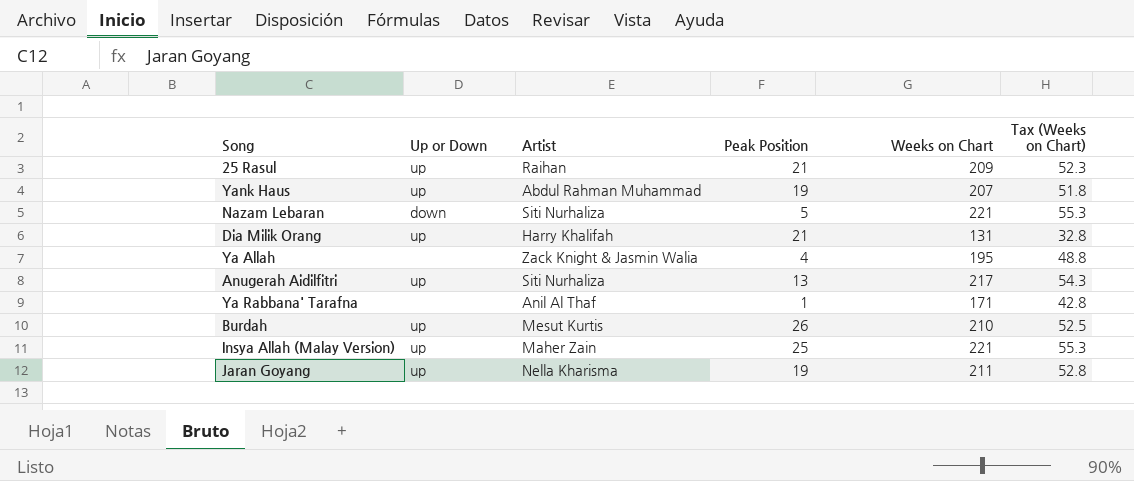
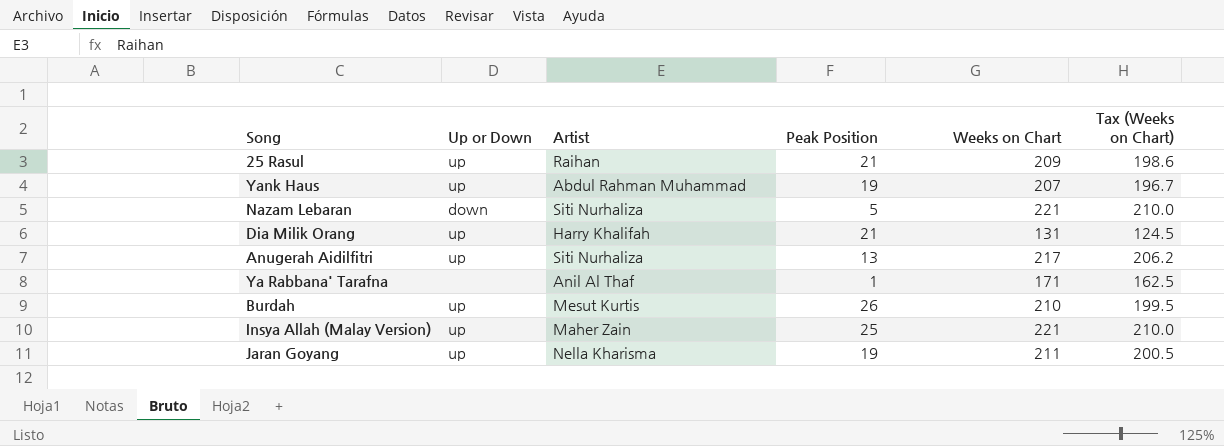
column Tax (Weeks on Chart) | formula: [Weeks on Chart] * 0.25 -> [Weeks on Chart] * 0.95
row Ya Allah: none | Zack Knight & Jasmin Walia | 4 | 195 | 48.8 -> none

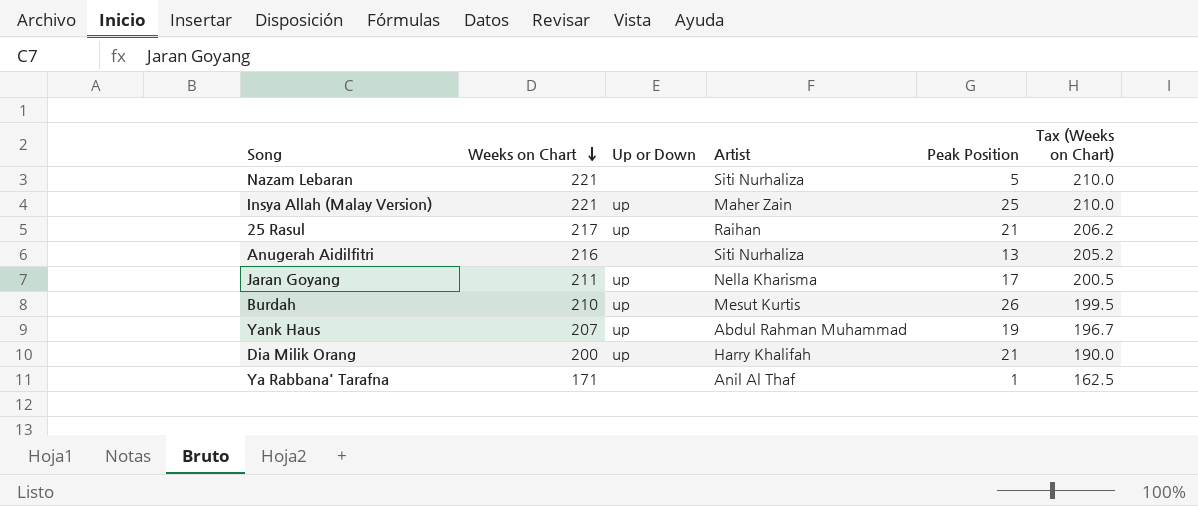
row order: none -> Weeks on Chart descending
column Weeks on Chart | position: 5 -> 2
Nazam Lebaran | Up or Down: down -> none
25 Rasul | Weeks on Chart: 209 -> 217
25 Rasul | Tax (Weeks on Chart): 198.6 -> 206.2
Anugerah Aidilfitri | Weeks on Chart: 217 -> 216
Anugerah Aidilfitri | Up or Down: up -> none
Anugerah Aidilfitri | Tax (Weeks on Chart): 206.2 -> 205.2
Jaran Goyang | Peak Position: 19 -> 17
Dia Milik Orang | Weeks on Chart: 131 -> 200
Dia Milik Orang | Tax (Weeks on Chart): 124.5 -> 190.0

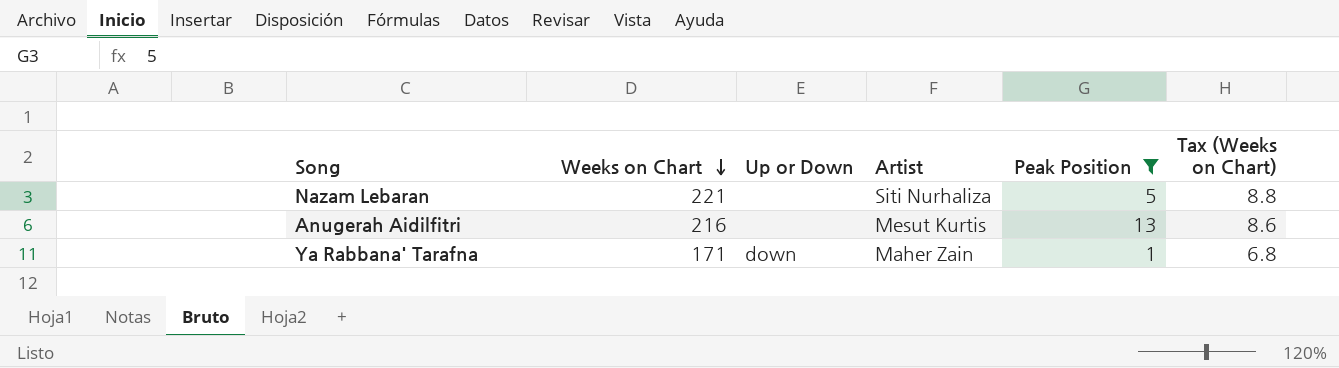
filter: none -> Peak Position <= 13
column Tax (Weeks on Chart) | formula: [Weeks on Chart] * 0.95 -> [Weeks on Chart] * 0.04
Anugerah Aidilfitri | Artist: Siti Nurhaliza -> Mesut Kurtis
Ya Rabbana' Tarafna | Up or Down: none -> down
Ya Rabbana' Tarafna | Artist: Anil Al Thaf -> Maher Zain

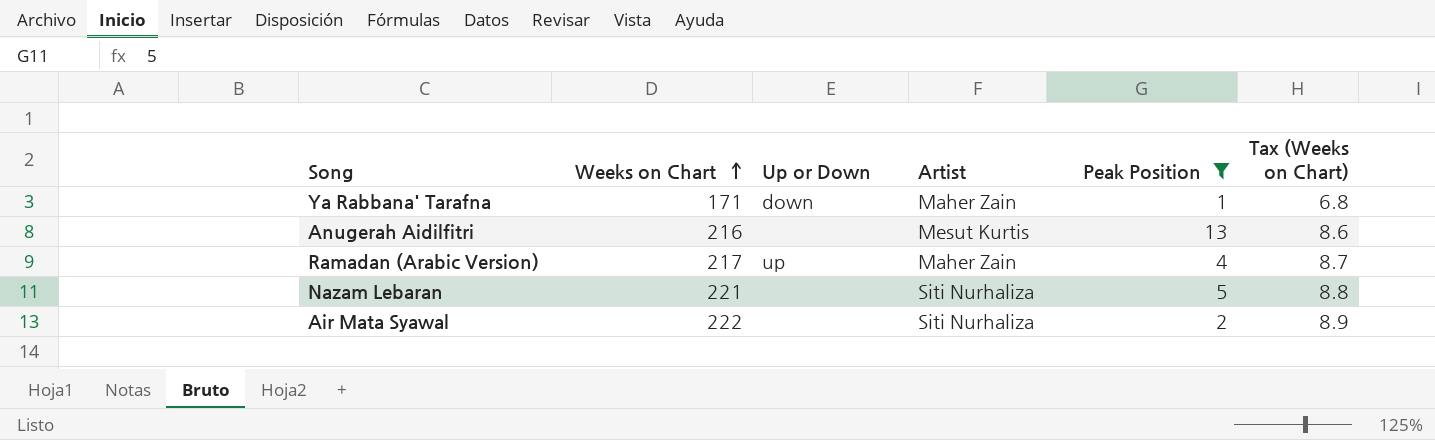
row order: Weeks on Chart descending -> Weeks on Chart ascending
row Ramadan (Arabic Version): none -> 217 | up | Maher Zain | 4 | 8.7
row Air Mata Syawal: none -> 222 | none | Siti Nurhaliza | 2 | 8.9

